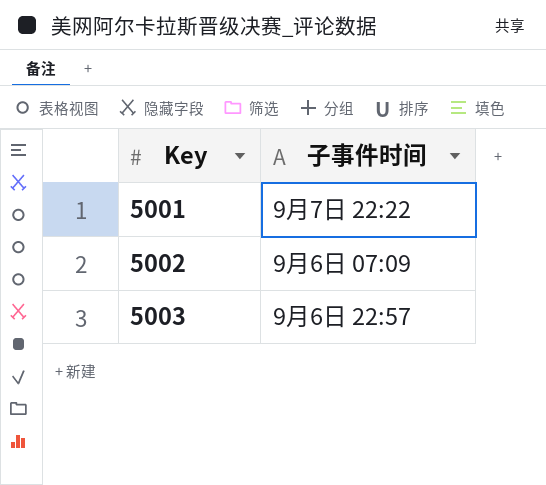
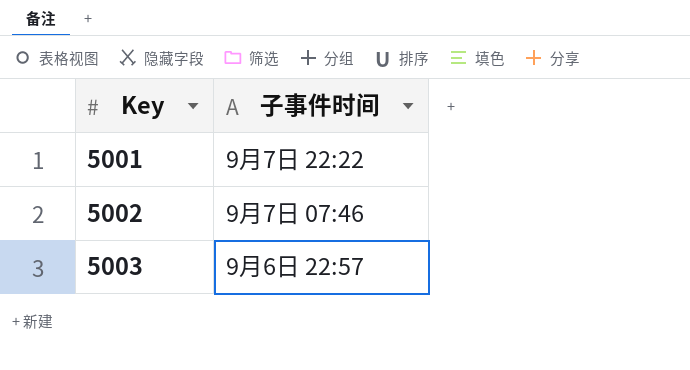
5002 | 子事件时间: 9月6日 07:09 -> 9月7日 07:46

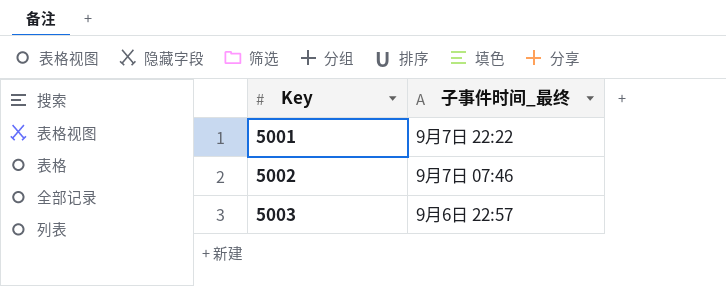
column name: 子事件时间 -> 子事件时间_最终

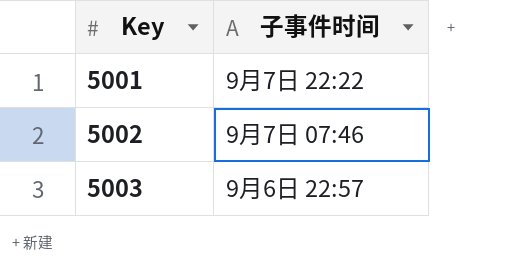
column name: 子事件时间_最终 -> 子事件时间

